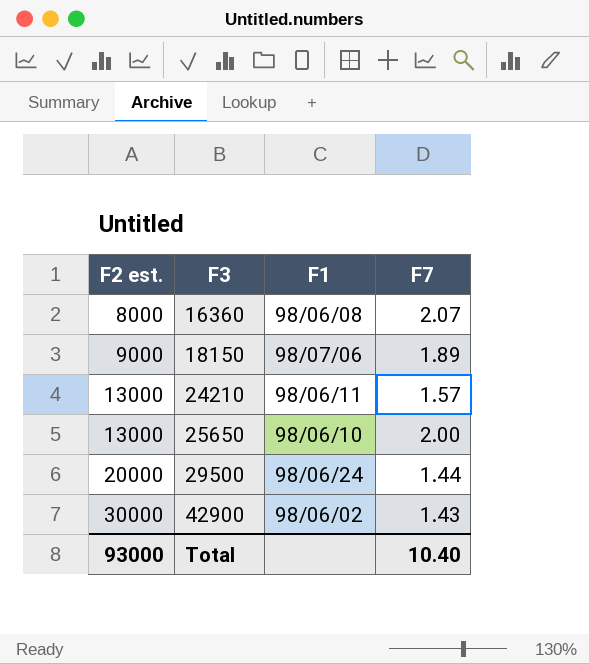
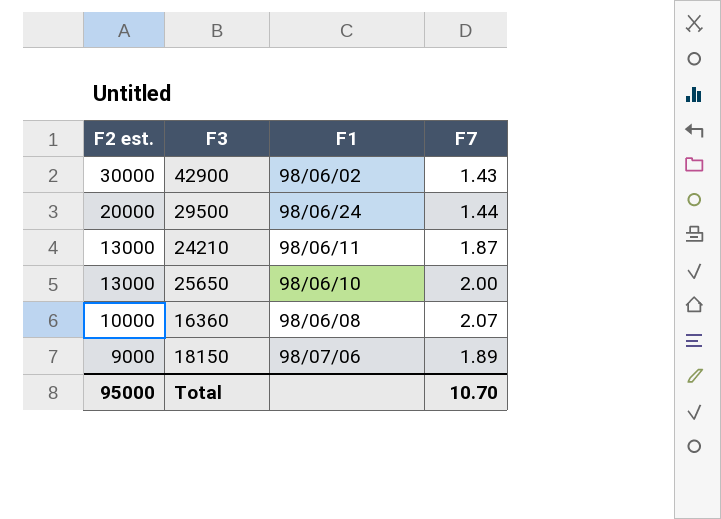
row order: F2 est. ascending -> F2 est. descending
24210 | F7: 1.57 -> 1.87
16360 | F2 est.: 8000 -> 10000
Total | F2 est.: 93000 -> 95000
Total | F7: 10.40 -> 10.70

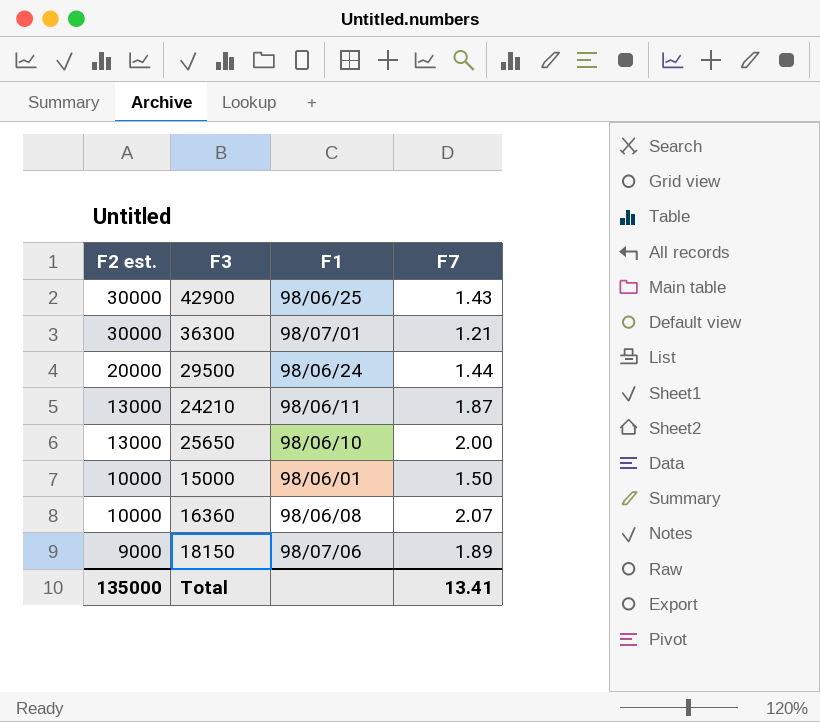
42900 | F1: 98/06/02 -> 98/06/25
row 36300: none -> 30000 | 98/07/01 | 1.21
row 15000: none -> 10000 | 98/06/01 | 1.50
Total | F2 est.: 95000 -> 135000
Total | F7: 10.70 -> 13.41

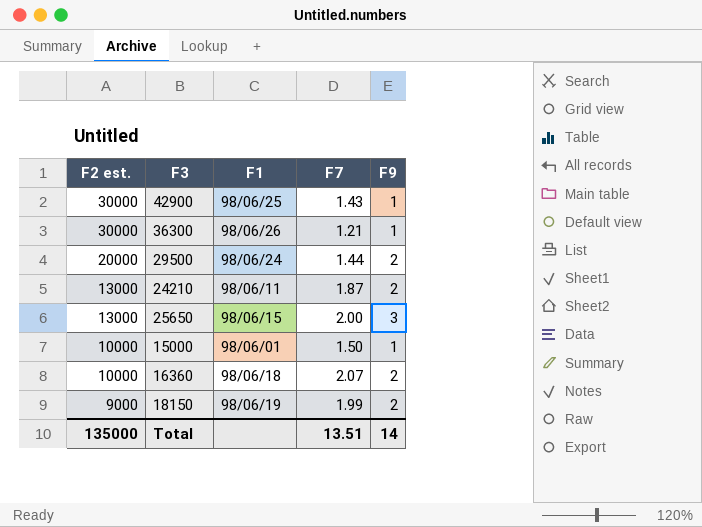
column F9 | position: none -> 5
36300 | F1: 98/07/01 -> 98/06/26
25650 | F1: 98/06/10 -> 98/06/15
16360 | F1: 98/06/08 -> 98/06/18
18150 | F1: 98/07/06 -> 98/06/19
18150 | F7: 1.89 -> 1.99
Total | F7: 13.41 -> 13.51

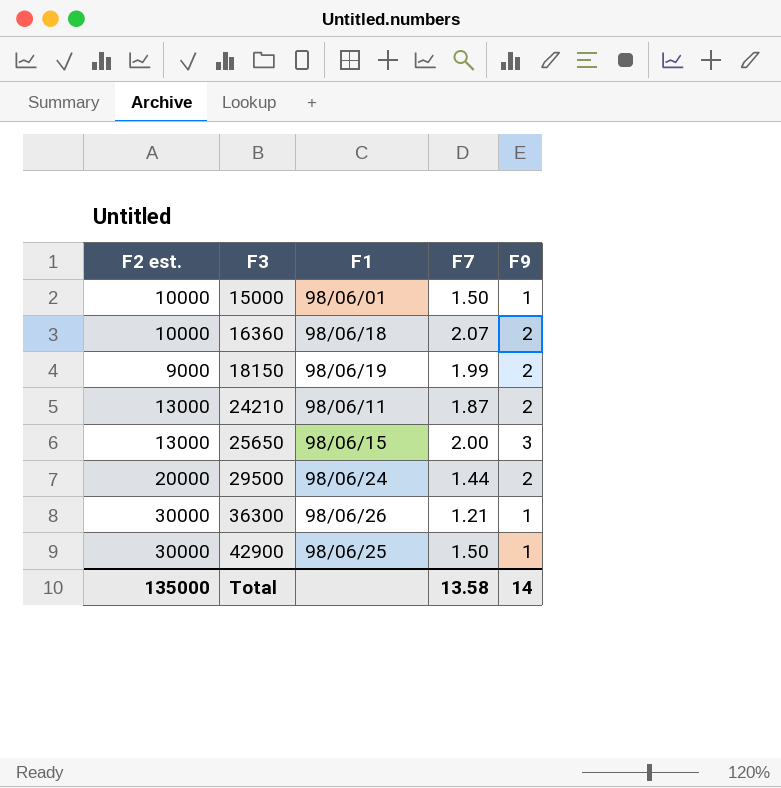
row order: F2 est. descending -> F3 ascending
42900 | F7: 1.43 -> 1.50
Total | F7: 13.51 -> 13.58

